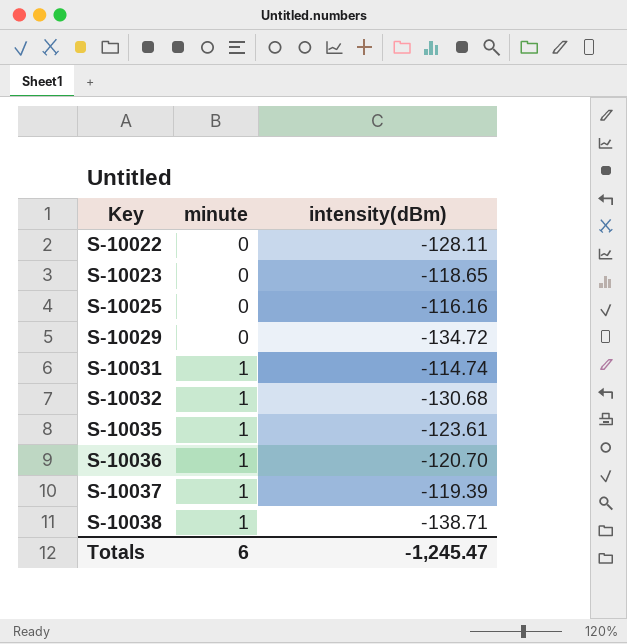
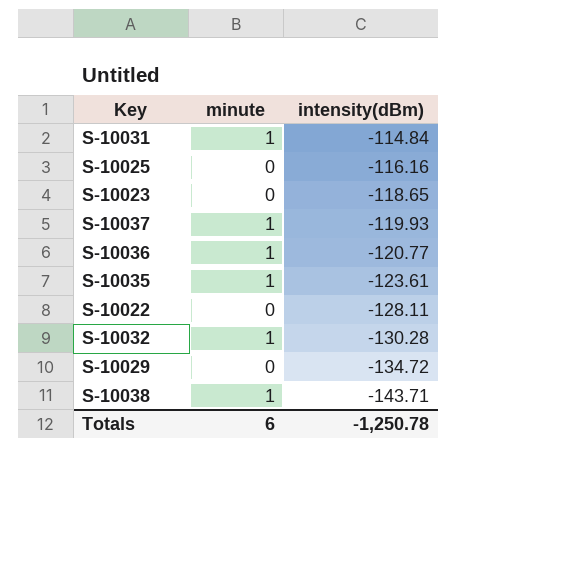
row order: Key ascending -> intensity(dBm) descending
S-10031 | intensity(dBm): -114.74 -> -114.84
S-10037 | intensity(dBm): -119.39 -> -119.93
S-10036 | intensity(dBm): -120.70 -> -120.77
S-10032 | intensity(dBm): -130.68 -> -130.28
S-10038 | intensity(dBm): -138.71 -> -143.71
Totals | intensity(dBm): -1,245.47 -> -1,250.78

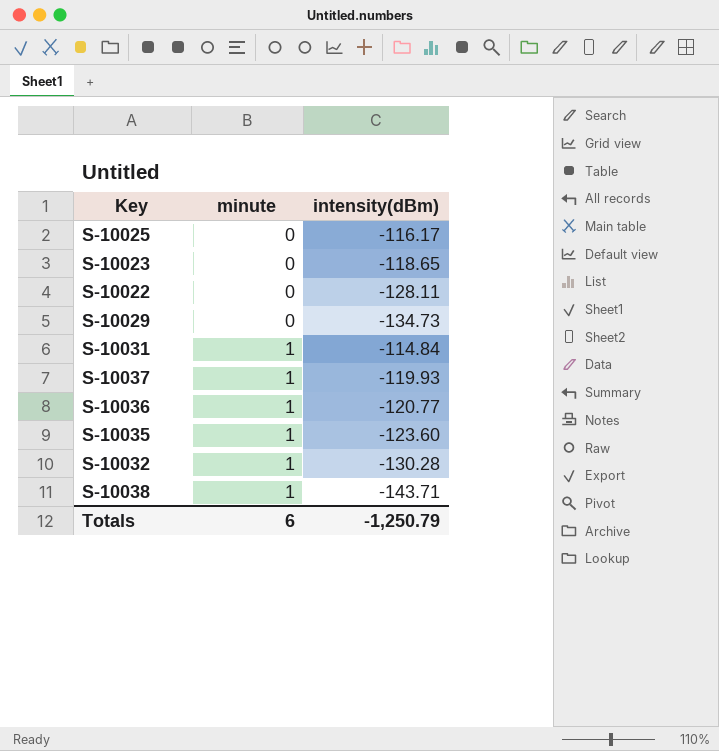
row order: intensity(dBm) descending -> minute ascending
S-10025 | intensity(dBm): -116.16 -> -116.17
S-10029 | intensity(dBm): -134.72 -> -134.73
S-10035 | intensity(dBm): -123.61 -> -123.60
Totals | intensity(dBm): -1,250.78 -> -1,250.79

